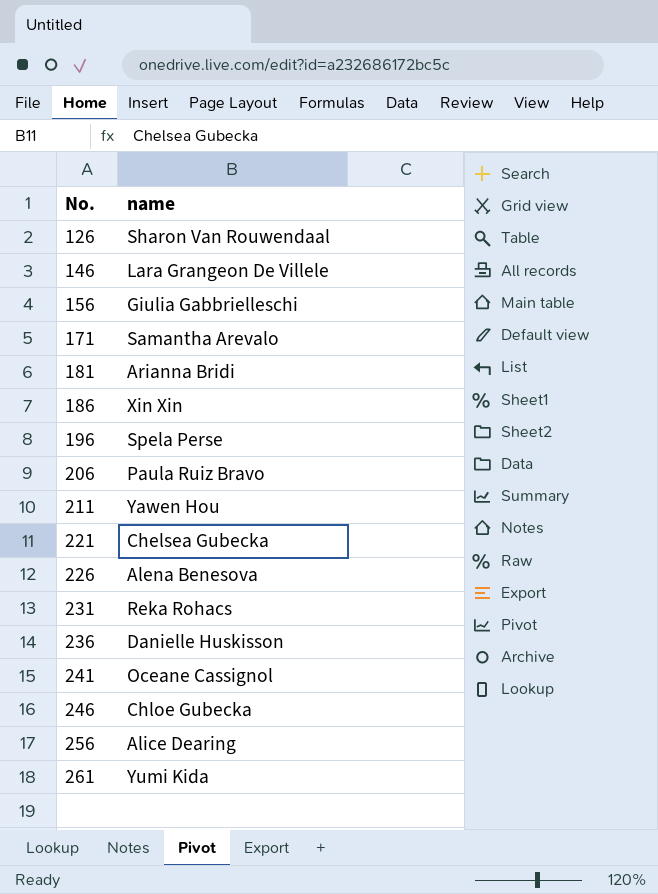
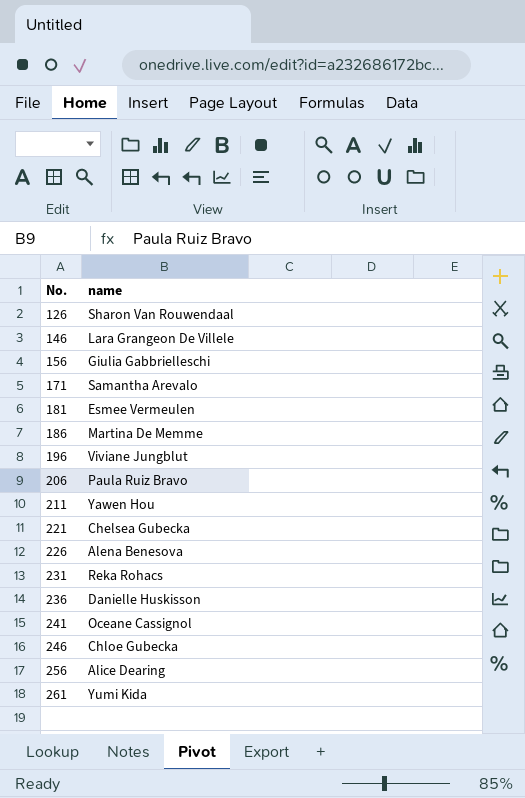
181 | name: Arianna Bridi -> Esmee Vermeulen
186 | name: Xin Xin -> Martina De Memme
196 | name: Spela Perse -> Viviane Jungblut

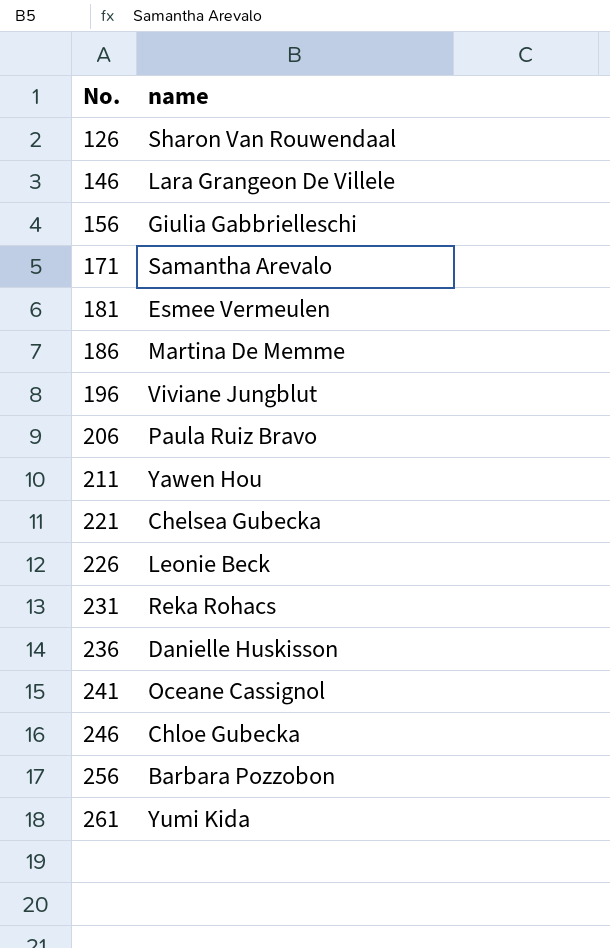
226 | name: Alena Benesova -> Leonie Beck
256 | name: Alice Dearing -> Barbara Pozzobon

